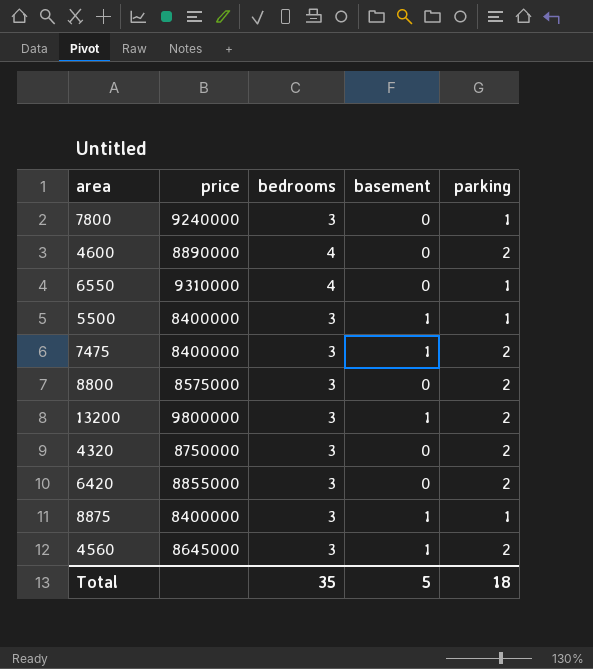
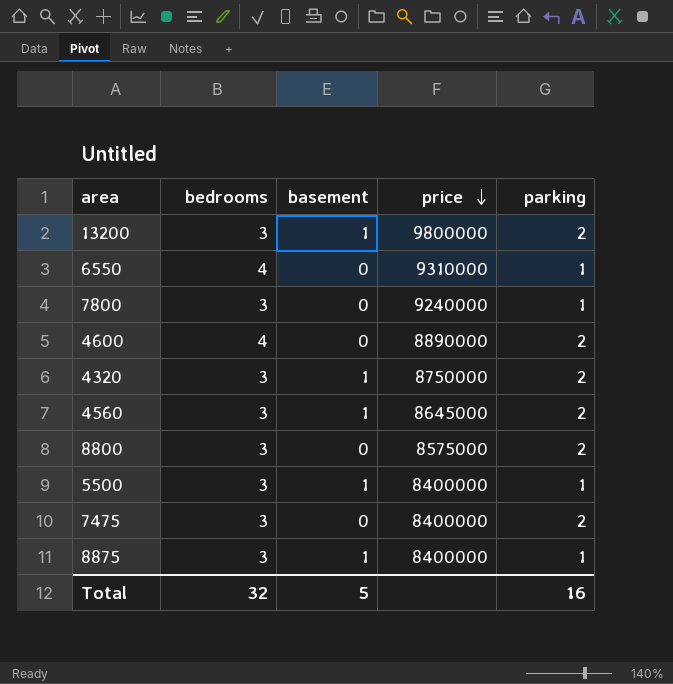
row order: none -> price descending
column price | position: 2 -> 4
row 6420: 8855000 | 3 | 0 | 2 -> none
4320 | basement: 0 -> 1
7475 | basement: 1 -> 0
Total | bedrooms: 35 -> 32
Total | parking: 18 -> 16

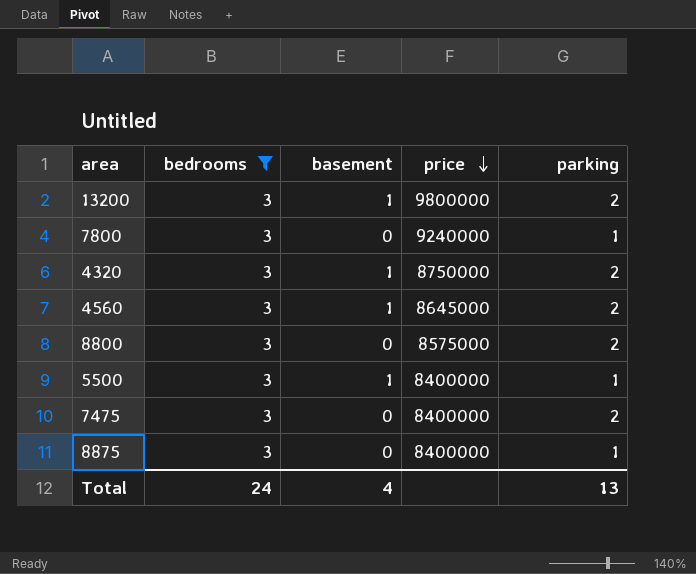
filter: none -> bedrooms = 3
8875 | basement: 1 -> 0
Total | bedrooms: 32 -> 24
Total | basement: 5 -> 4
Total | parking: 16 -> 13

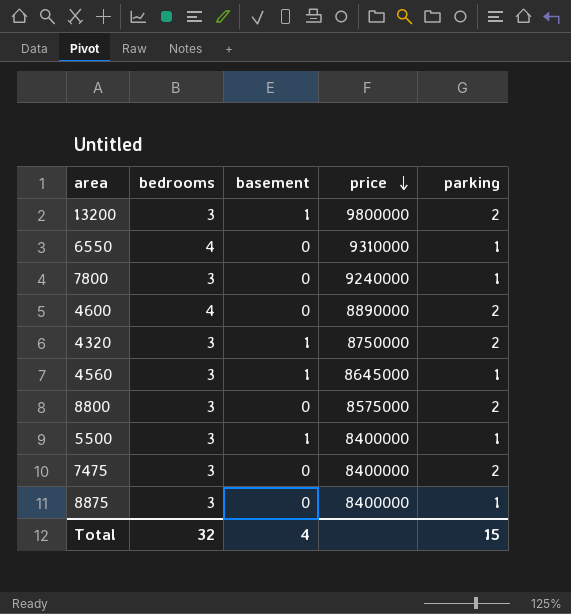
filter: bedrooms = 3 -> none
4560 | parking: 2 -> 1
Total | bedrooms: 24 -> 32
Total | parking: 13 -> 15

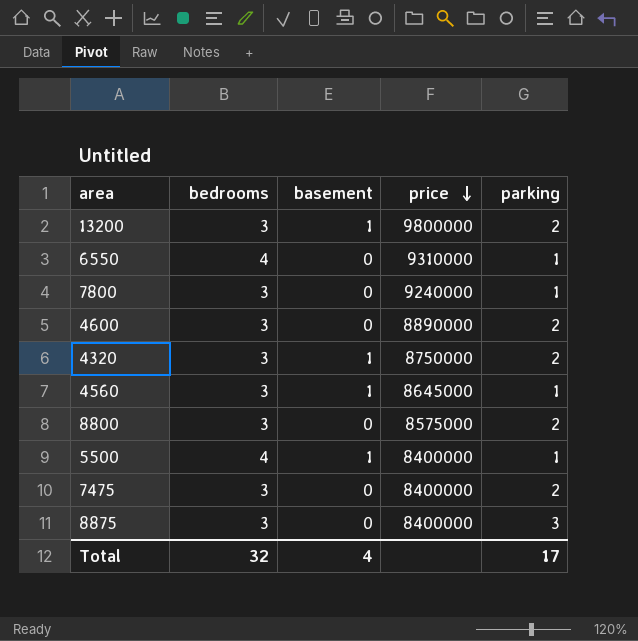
4600 | bedrooms: 4 -> 3
5500 | bedrooms: 3 -> 4
8875 | parking: 1 -> 3
Total | parking: 15 -> 17

